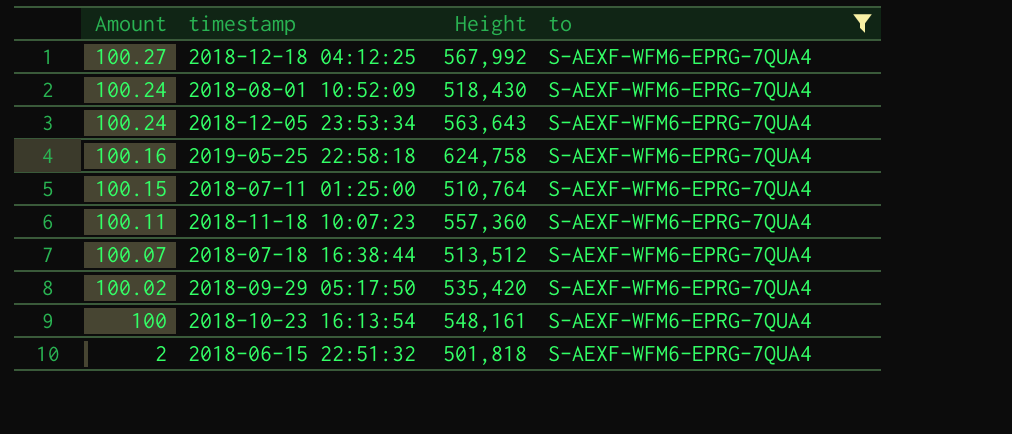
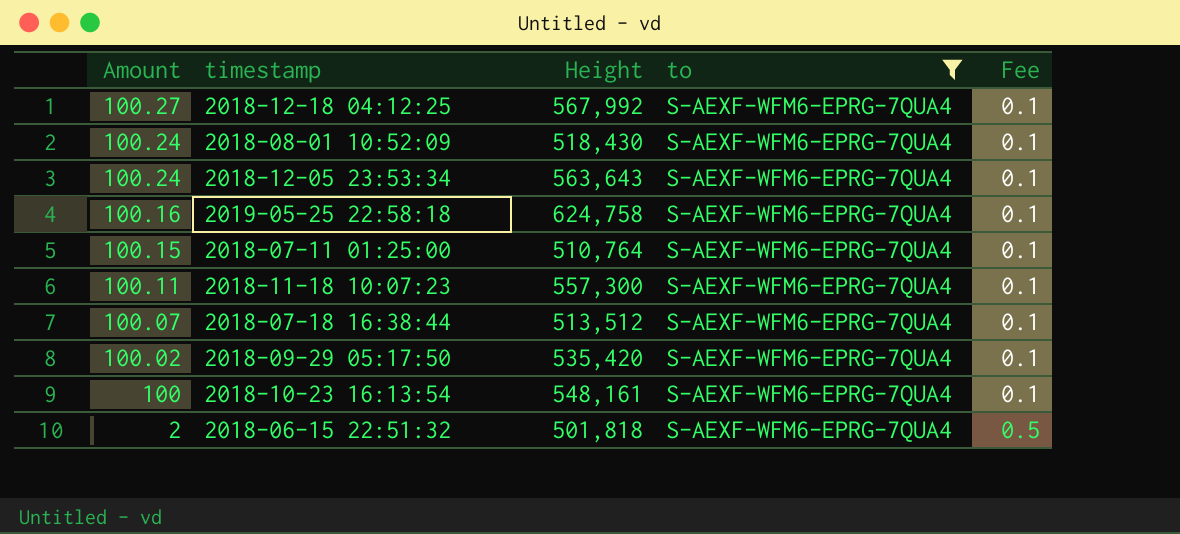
column Fee | position: none -> 5
2018-11-18 10:07:23 | Height: 557,360 -> 557,300

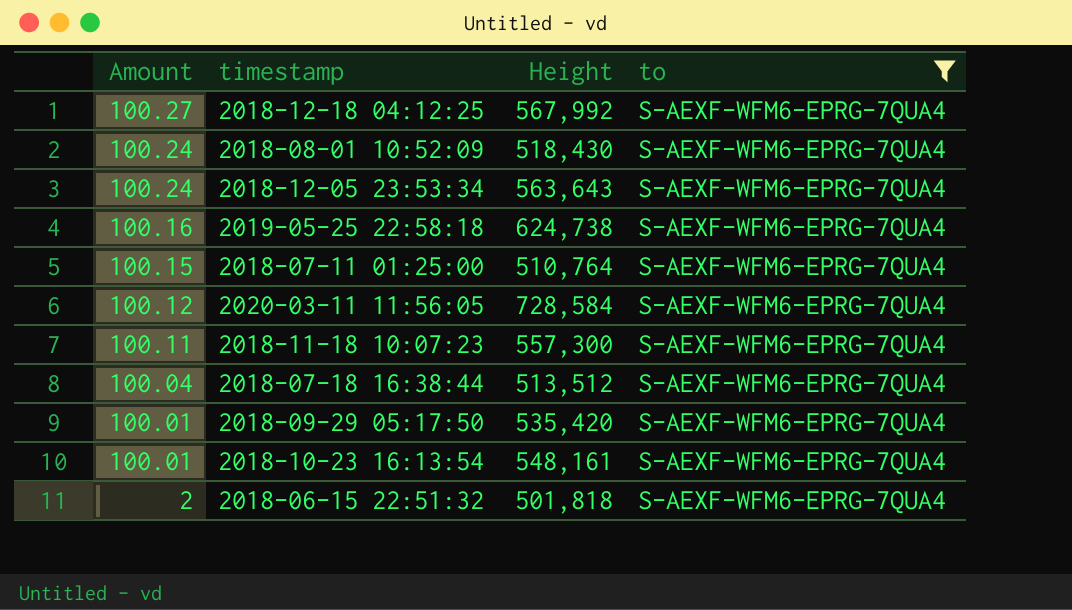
column Fee | position: 5 -> none
2019-05-25 22:58:18 | Height: 624,758 -> 624,738
row 2020-03-11 11:56:05: none -> 100.12 | 728,584 | S-AEXF-WFM6-EPRG-7QUA4
2018-07-18 16:38:44 | Amount: 100.07 -> 100.04
2018-09-29 05:17:50 | Amount: 100.02 -> 100.01
2018-10-23 16:13:54 | Amount: 100 -> 100.01

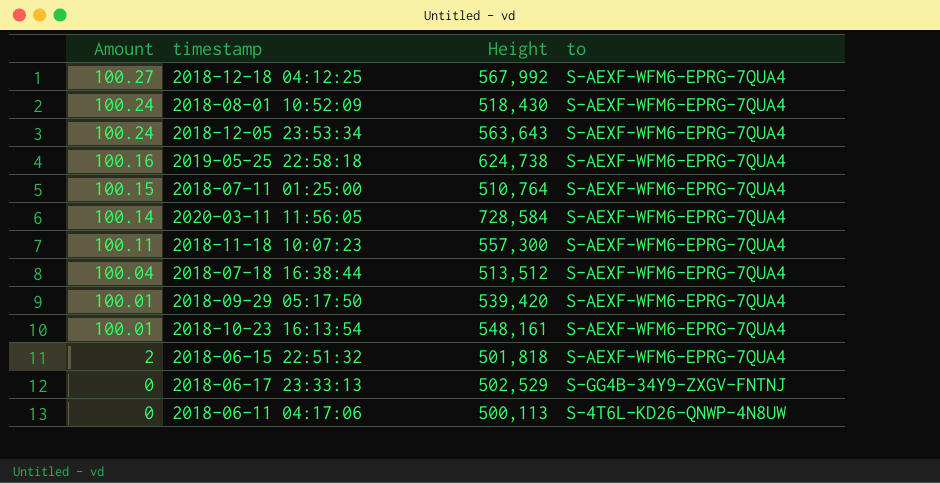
filter: to = S-AEXF-WFM6-EPRG-7QUA4 -> none
2020-03-11 11:56:05 | Amount: 100.12 -> 100.14
2018-09-29 05:17:50 | Height: 535,420 -> 539,420

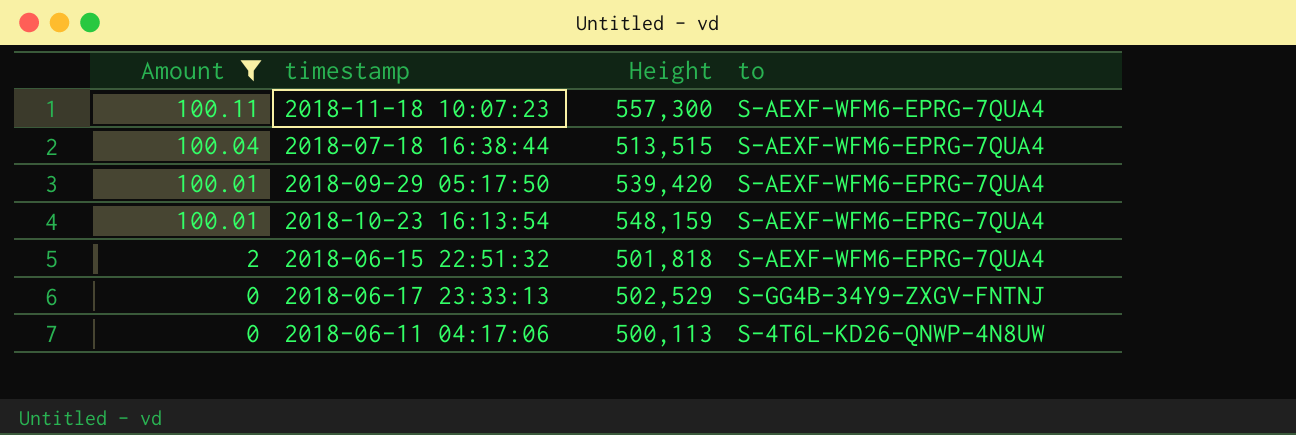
filter: none -> Amount <= 100.11
2018-07-18 16:38:44 | Height: 513,512 -> 513,515
2018-10-23 16:13:54 | Height: 548,161 -> 548,159

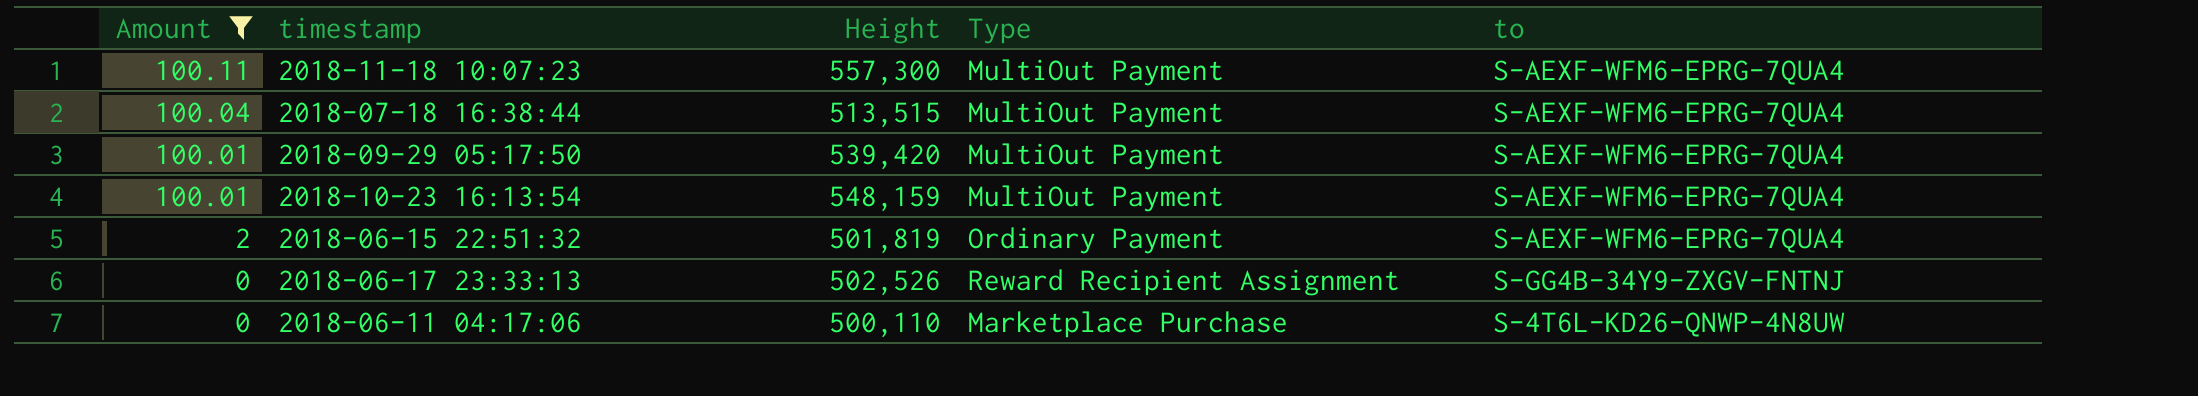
column Type | position: none -> 4
2018-06-15 22:51:32 | Height: 501,818 -> 501,819
2018-06-17 23:33:13 | Height: 502,529 -> 502,526
2018-06-11 04:17:06 | Height: 500,113 -> 500,110

